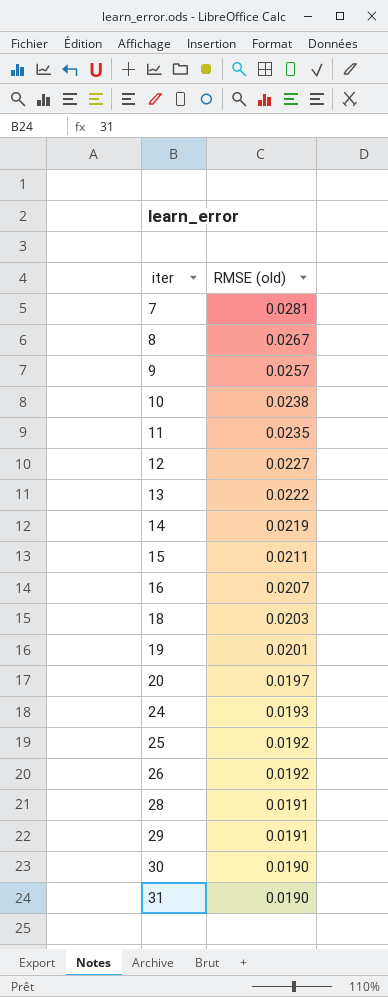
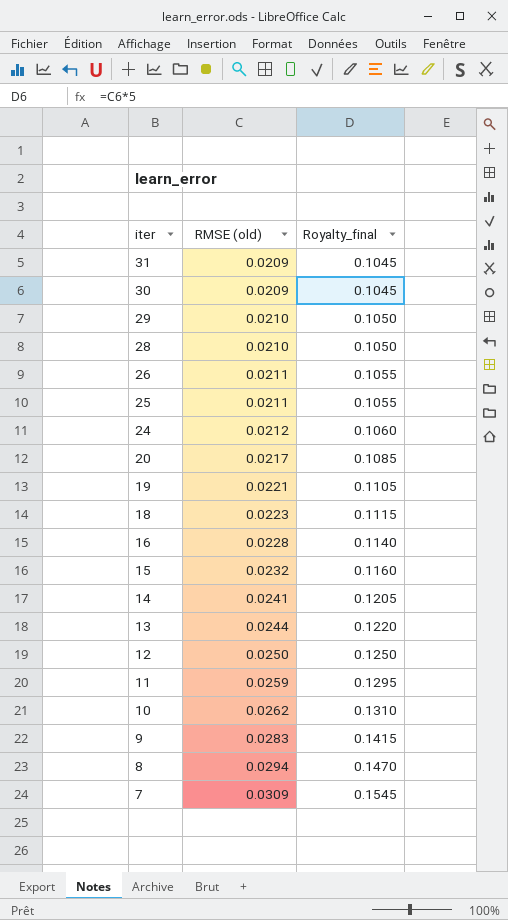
row order: iter ascending -> iter descending
column Royalty_final | formula: none -> [RMSE (old)] * 5
31 | RMSE (old): 0.0190 -> 0.0209
30 | RMSE (old): 0.0190 -> 0.0209
29 | RMSE (old): 0.0191 -> 0.0210
28 | RMSE (old): 0.0191 -> 0.0210
26 | RMSE (old): 0.0192 -> 0.0211
25 | RMSE (old): 0.0192 -> 0.0211
24 | RMSE (old): 0.0193 -> 0.0212
20 | RMSE (old): 0.0197 -> 0.0217
19 | RMSE (old): 0.0201 -> 0.0221
18 | RMSE (old): 0.0203 -> 0.0223
16 | RMSE (old): 0.0207 -> 0.0228
15 | RMSE (old): 0.0211 -> 0.0232
14 | RMSE (old): 0.0219 -> 0.0241
13 | RMSE (old): 0.0222 -> 0.0244
12 | RMSE (old): 0.0227 -> 0.0250
11 | RMSE (old): 0.0235 -> 0.0259
10 | RMSE (old): 0.0238 -> 0.0262
9 | RMSE (old): 0.0257 -> 0.0283
8 | RMSE (old): 0.0267 -> 0.0294
7 | RMSE (old): 0.0281 -> 0.0309

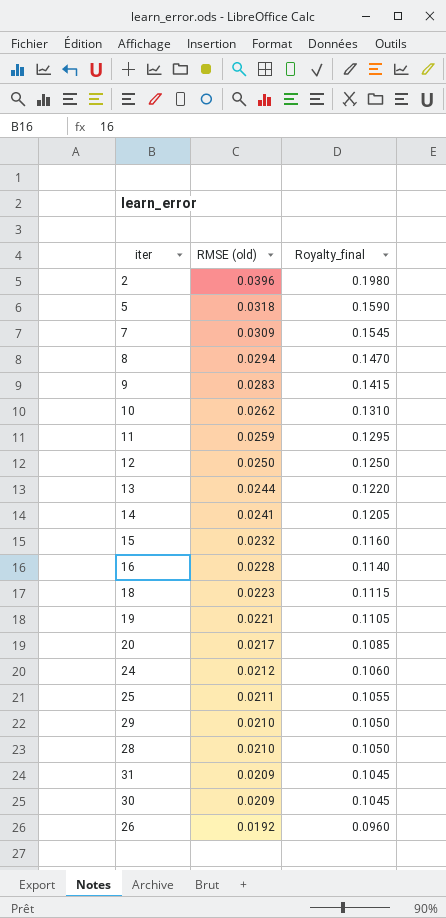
row order: iter descending -> RMSE (old) descending
row 2: none -> 0.0396 | 0.1980
row 5: none -> 0.0318 | 0.1590
26 | RMSE (old): 0.0211 -> 0.0192
26 | Royalty_final: 0.1055 -> 0.0960

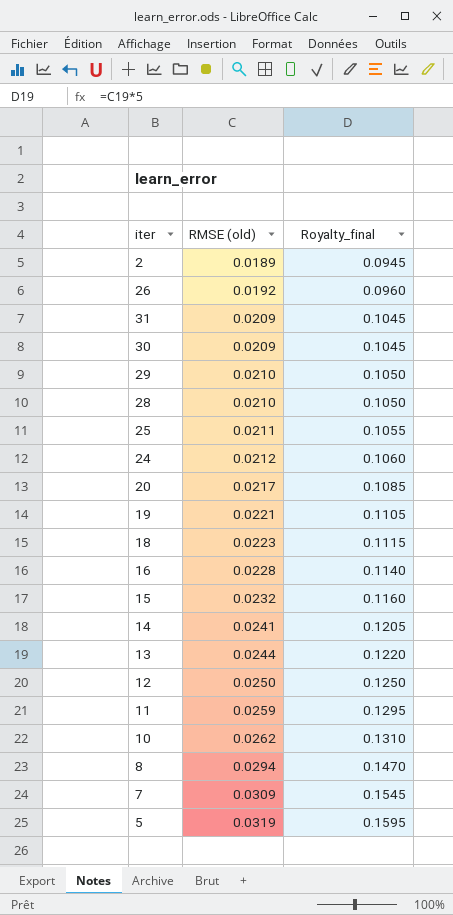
row order: RMSE (old) descending -> RMSE (old) ascending
row 9: 0.0283 | 0.1415 -> none
2 | RMSE (old): 0.0396 -> 0.0189
2 | Royalty_final: 0.1980 -> 0.0945
5 | RMSE (old): 0.0318 -> 0.0319
5 | Royalty_final: 0.1590 -> 0.1595

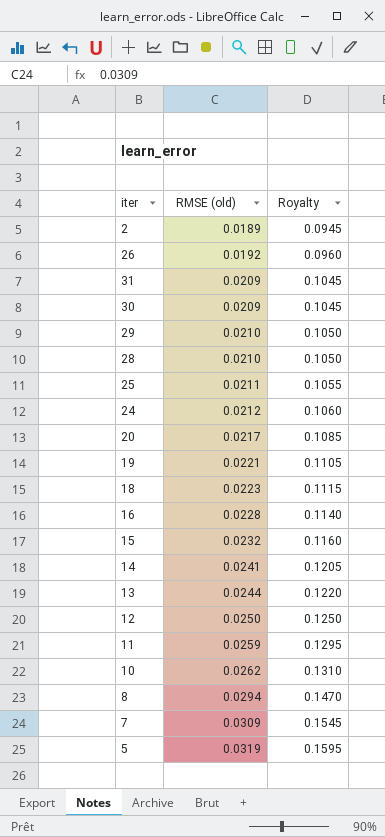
column name: Royalty_final -> Royalty

